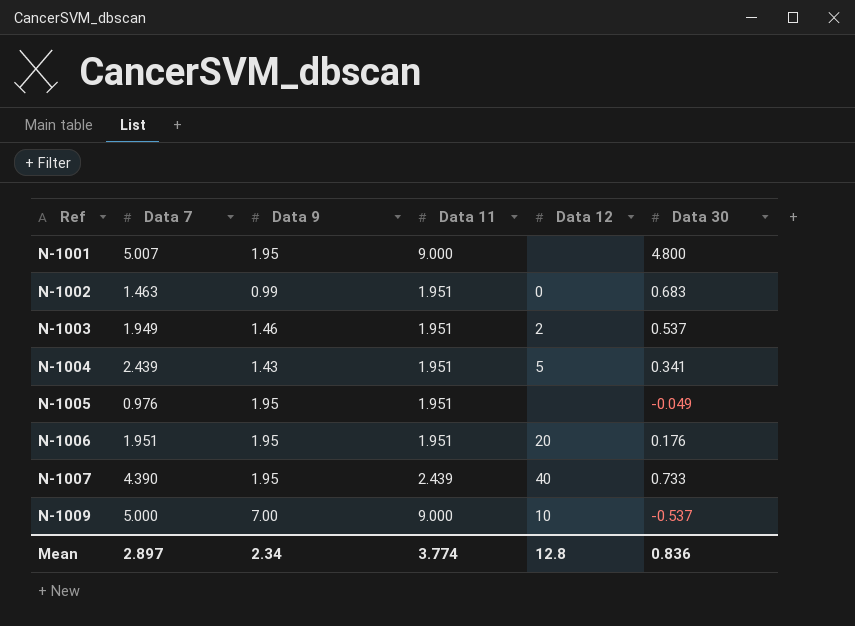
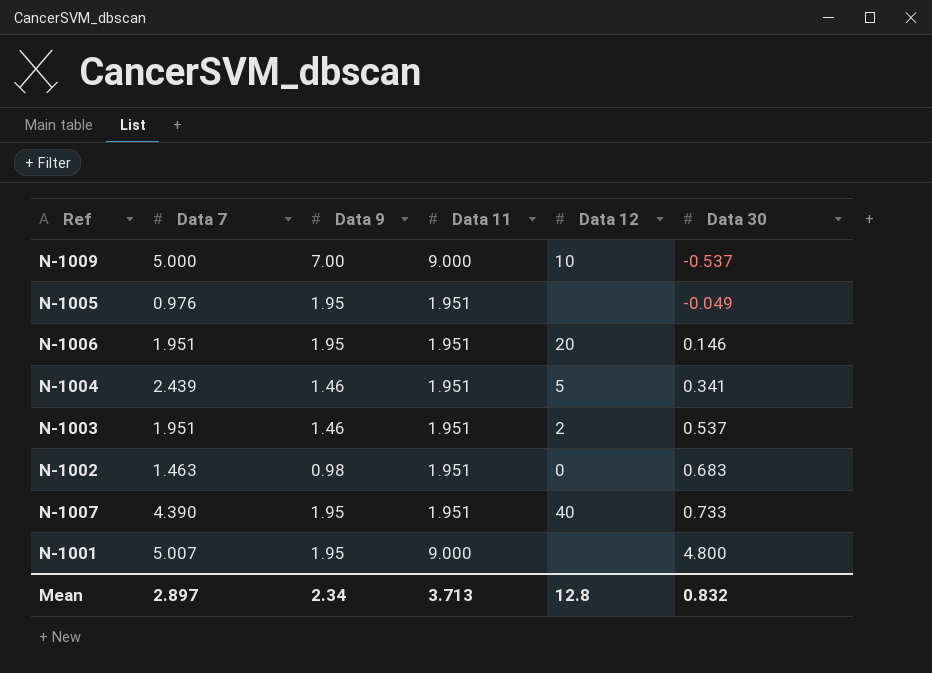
row order: Ref ascending -> Data 30 ascending
N-1006 | Data 30: 0.176 -> 0.146
N-1004 | Data 9: 1.43 -> 1.46
N-1003 | Data 7: 1.949 -> 1.951
N-1002 | Data 9: 0.99 -> 0.98
N-1007 | Data 11: 2.439 -> 1.951
Mean | Data 11: 3.774 -> 3.713
Mean | Data 30: 0.836 -> 0.832

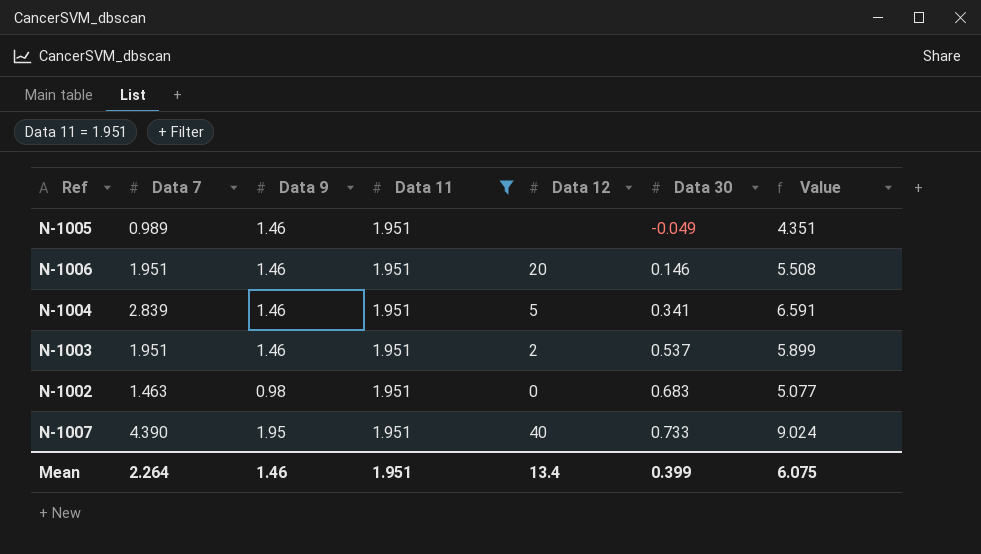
filter: none -> Data 11 = 1.951
column Value | formula: none -> [Data 7] + [Data 9] + [Data 11] + [Data 30]
N-1005 | Data 7: 0.976 -> 0.989
N-1005 | Data 9: 1.95 -> 1.46
N-1006 | Data 9: 1.95 -> 1.46
N-1004 | Data 7: 2.439 -> 2.839
Mean | Data 7: 2.897 -> 2.264
Mean | Data 9: 2.34 -> 1.46
Mean | Data 11: 3.713 -> 1.951
Mean | Data 12: 12.8 -> 13.4
Mean | Data 30: 0.832 -> 0.399

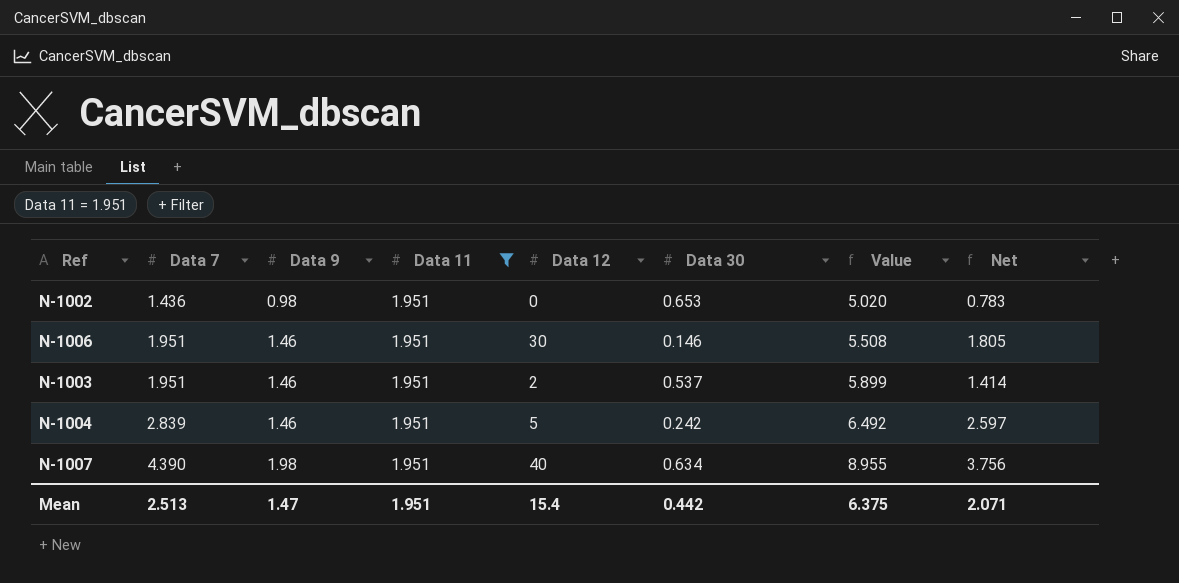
row order: Data 30 ascending -> Data 7 ascending
column Net | formula: none -> [Data 7] - [Data 30]
row N-1005: 0.989 | 1.46 | 1.951 | none | -0.049 | 4.351 -> none
N-1002 | Data 7: 1.463 -> 1.436
N-1002 | Data 30: 0.683 -> 0.653
N-1002 | Value: 5.077 -> 5.020
N-1006 | Data 12: 20 -> 30
N-1004 | Data 30: 0.341 -> 0.242
N-1004 | Value: 6.591 -> 6.492
N-1007 | Data 9: 1.95 -> 1.98
N-1007 | Data 30: 0.733 -> 0.634
N-1007 | Value: 9.024 -> 8.955
Mean | Data 7: 2.264 -> 2.513
Mean | Data 9: 1.46 -> 1.47
Mean | Data 12: 13.4 -> 15.4
Mean | Data 30: 0.399 -> 0.442
Mean | Value: 6.075 -> 6.375

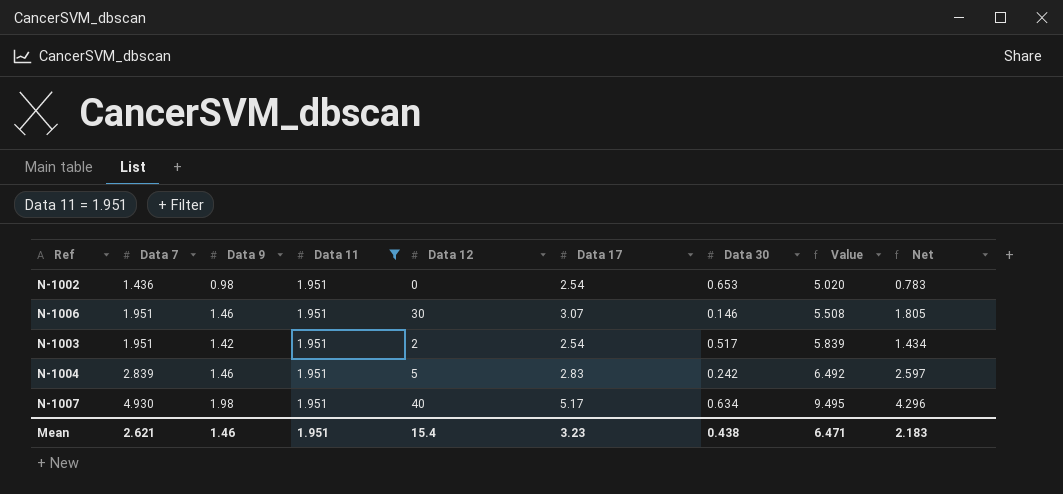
column Data 17 | position: none -> 6
N-1003 | Data 9: 1.46 -> 1.42
N-1003 | Data 30: 0.537 -> 0.517
N-1003 | Value: 5.899 -> 5.839
N-1003 | Net: 1.414 -> 1.434
N-1007 | Data 7: 4.390 -> 4.930
N-1007 | Value: 8.955 -> 9.495
N-1007 | Net: 3.756 -> 4.296
Mean | Data 7: 2.513 -> 2.621
Mean | Data 9: 1.47 -> 1.46
Mean | Data 30: 0.442 -> 0.438
Mean | Value: 6.375 -> 6.471
Mean | Net: 2.071 -> 2.183

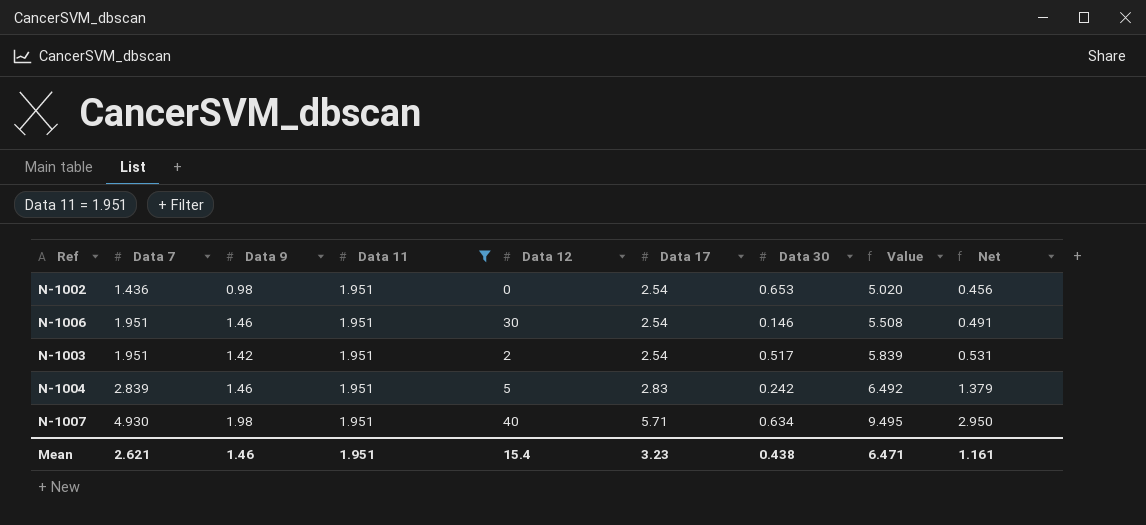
column Net | formula: [Data 7] - [Data 30] -> [Data 7] - [Data 9]
N-1006 | Data 17: 3.07 -> 2.54
N-1007 | Data 17: 5.17 -> 5.71
Mean | Net: 2.183 -> 1.161

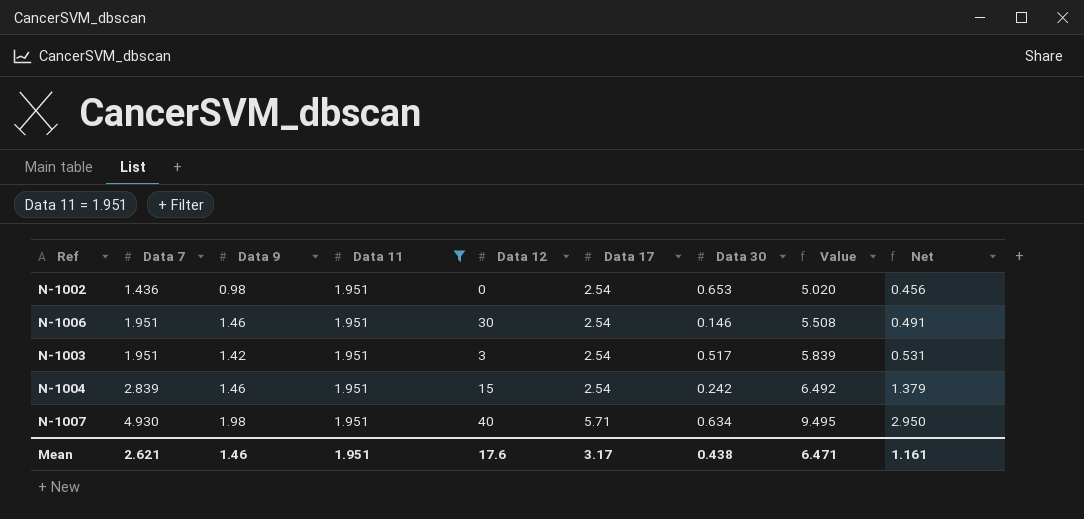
N-1003 | Data 12: 2 -> 3
N-1004 | Data 12: 5 -> 15
N-1004 | Data 17: 2.83 -> 2.54
Mean | Data 12: 15.4 -> 17.6
Mean | Data 17: 3.23 -> 3.17

